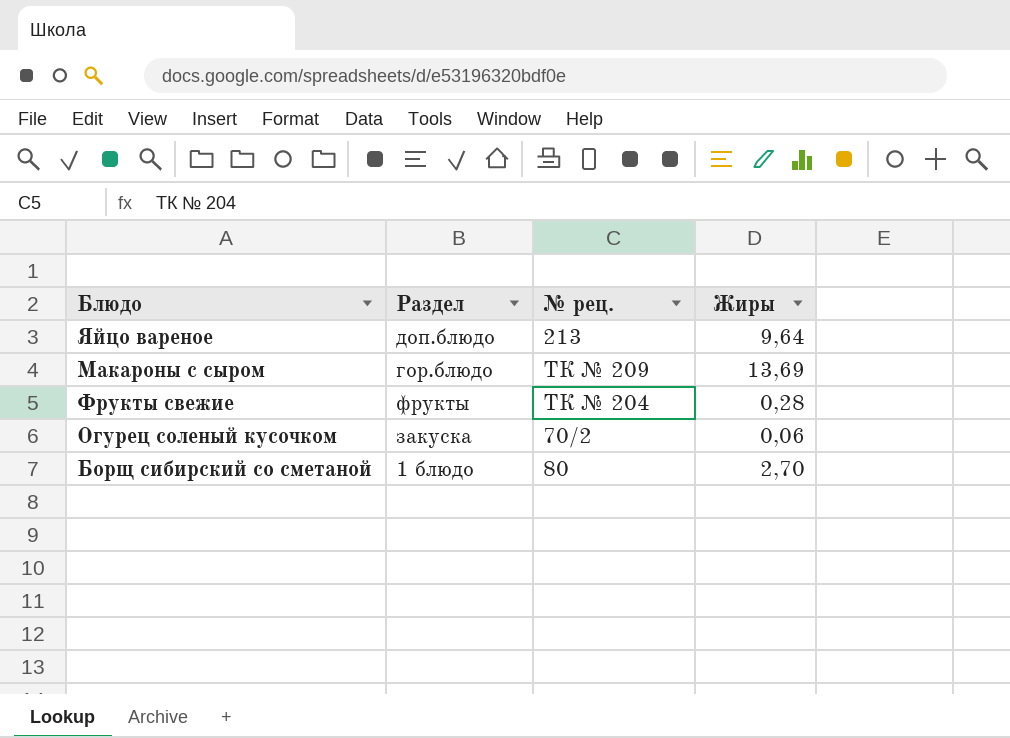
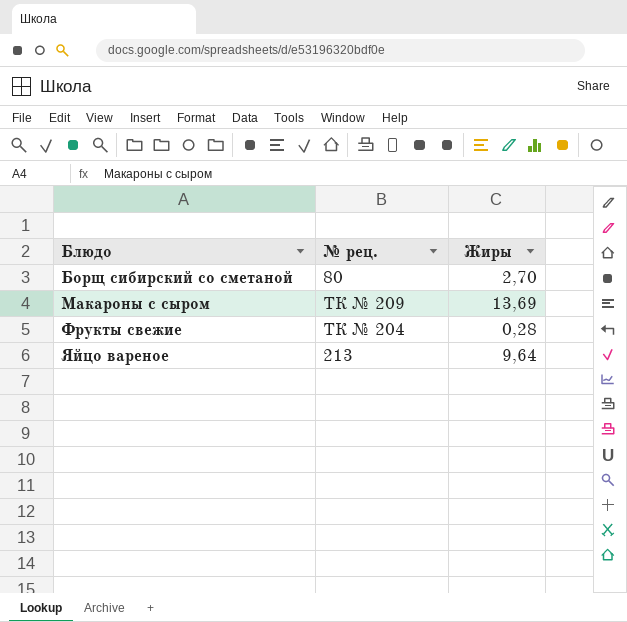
row order: none -> Блюдо ascending
column Раздел | position: 2 -> none
row Огурец соленый кусочком: закуска | 70/2 | 0,06 -> none

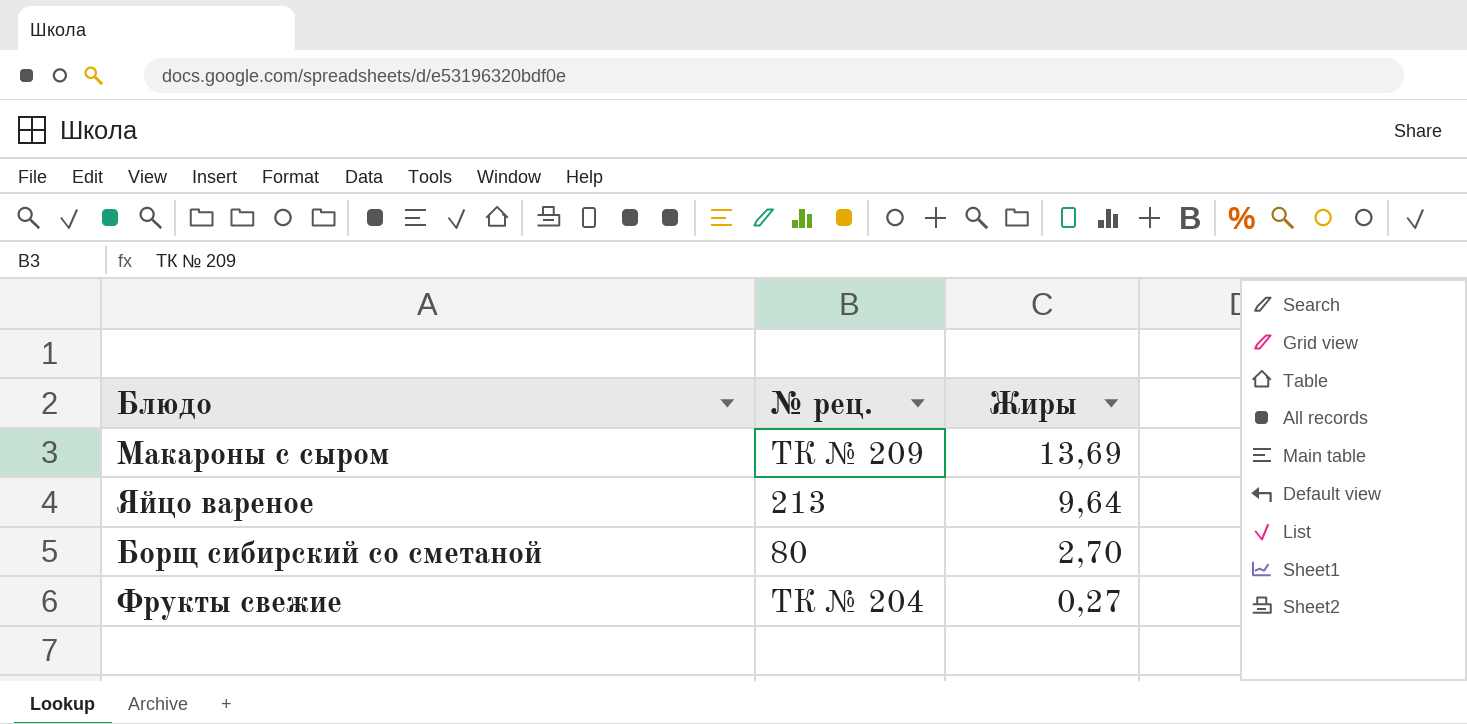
row order: Блюдо ascending -> Жиры descending
Фрукты свежие | Жиры: 0,28 -> 0,27

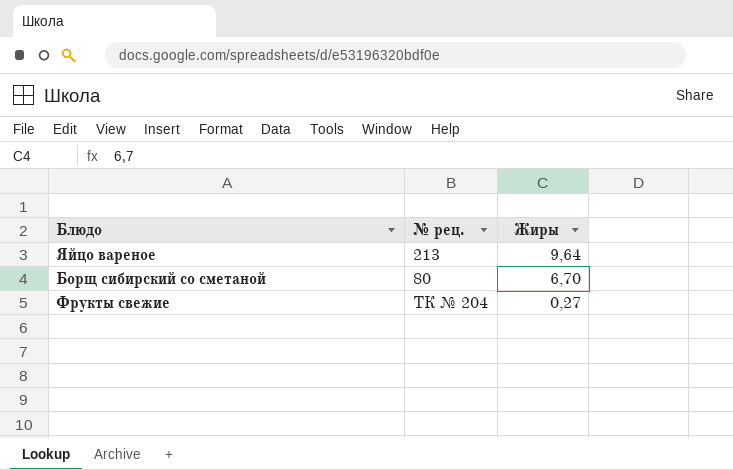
row Макароны с сыром: ТК № 209 | 13,69 -> none
Борщ сибирский со сметаной | Жиры: 2,70 -> 6,70

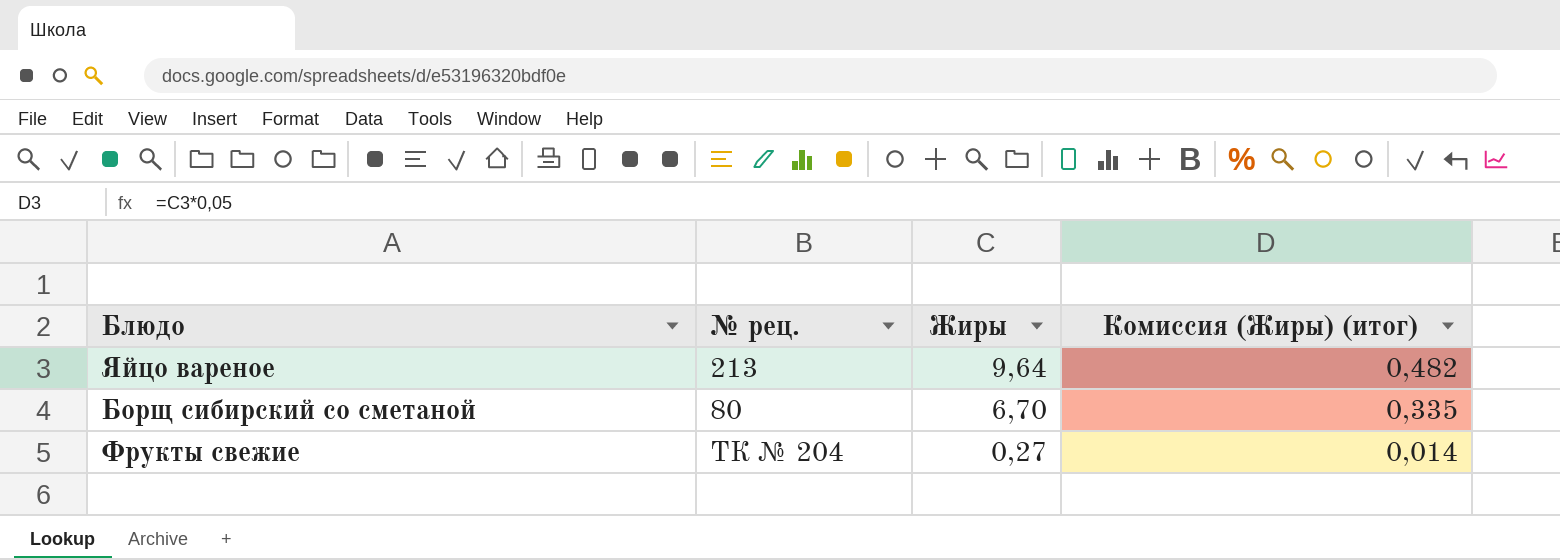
column Комиссия (Жиры) (итог) | formula: none -> [Жиры] * 0,05

